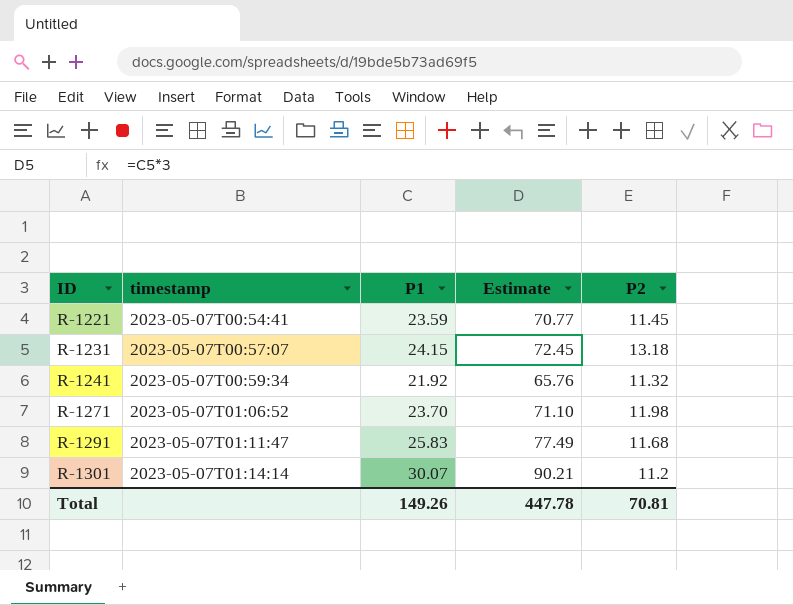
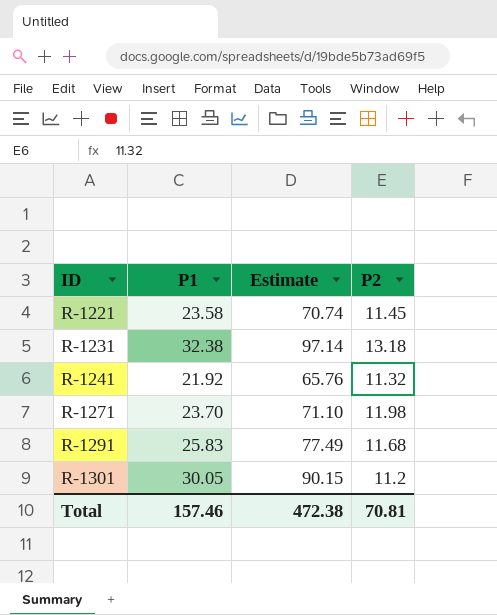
column timestamp | position: 2 -> none
R-1221 | P1: 23.59 -> 23.58
R-1221 | Estimate: 70.77 -> 70.74
R-1231 | P1: 24.15 -> 32.38
R-1231 | Estimate: 72.45 -> 97.14
R-1301 | P1: 30.07 -> 30.05
R-1301 | Estimate: 90.21 -> 90.15
Total | P1: 149.26 -> 157.46
Total | Estimate: 447.78 -> 472.38

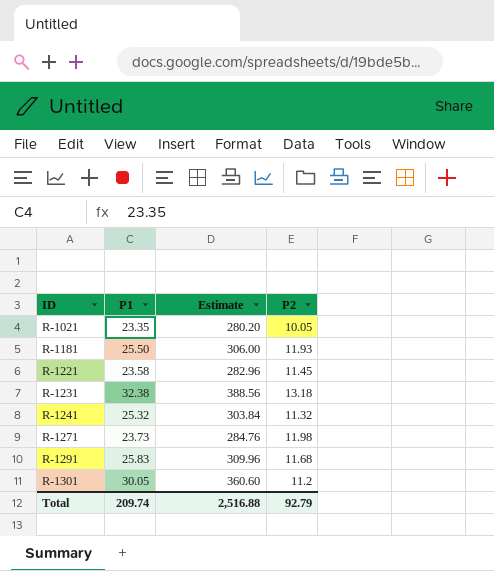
column Estimate | formula: [P1] * 3 -> [P1] * 12
row R-1021: none -> 23.35 | 280.20 | 10.05
row R-1181: none -> 25.50 | 306.00 | 11.93
R-1241 | P1: 21.92 -> 25.32
R-1271 | P1: 23.70 -> 23.73
Total | P1: 157.46 -> 209.74
Total | Estimate: 472.38 -> 2,516.88
Total | P2: 70.81 -> 92.79

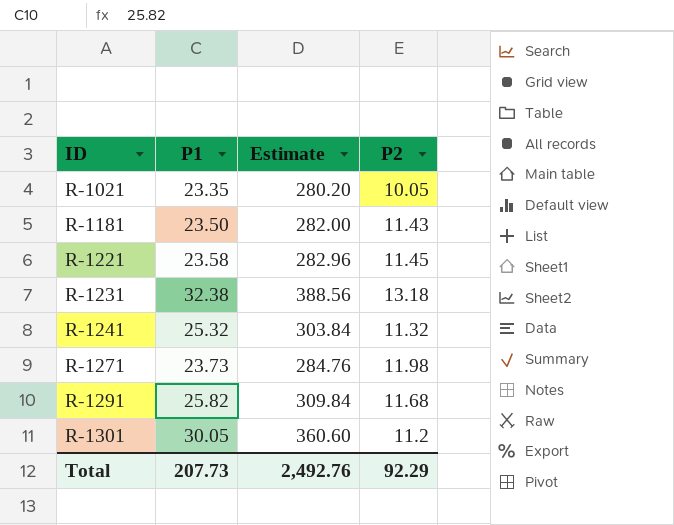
R-1181 | P1: 25.50 -> 23.50
R-1181 | Estimate: 306.00 -> 282.00
R-1181 | P2: 11.93 -> 11.43
R-1291 | P1: 25.83 -> 25.82
R-1291 | Estimate: 309.96 -> 309.84
Total | P1: 209.74 -> 207.73
Total | Estimate: 2,516.88 -> 2,492.76
Total | P2: 92.79 -> 92.29

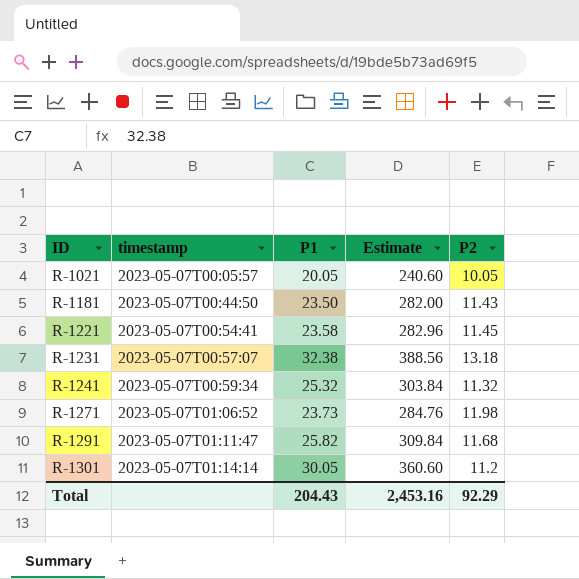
column timestamp | position: none -> 2
R-1021 | P1: 23.35 -> 20.05
R-1021 | Estimate: 280.20 -> 240.60
Total | P1: 207.73 -> 204.43
Total | Estimate: 2,492.76 -> 2,453.16

